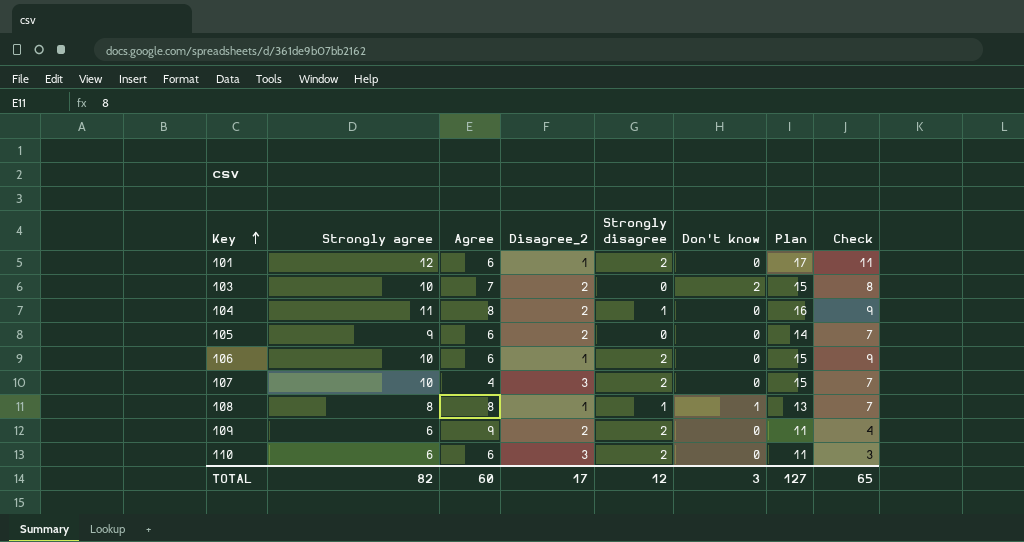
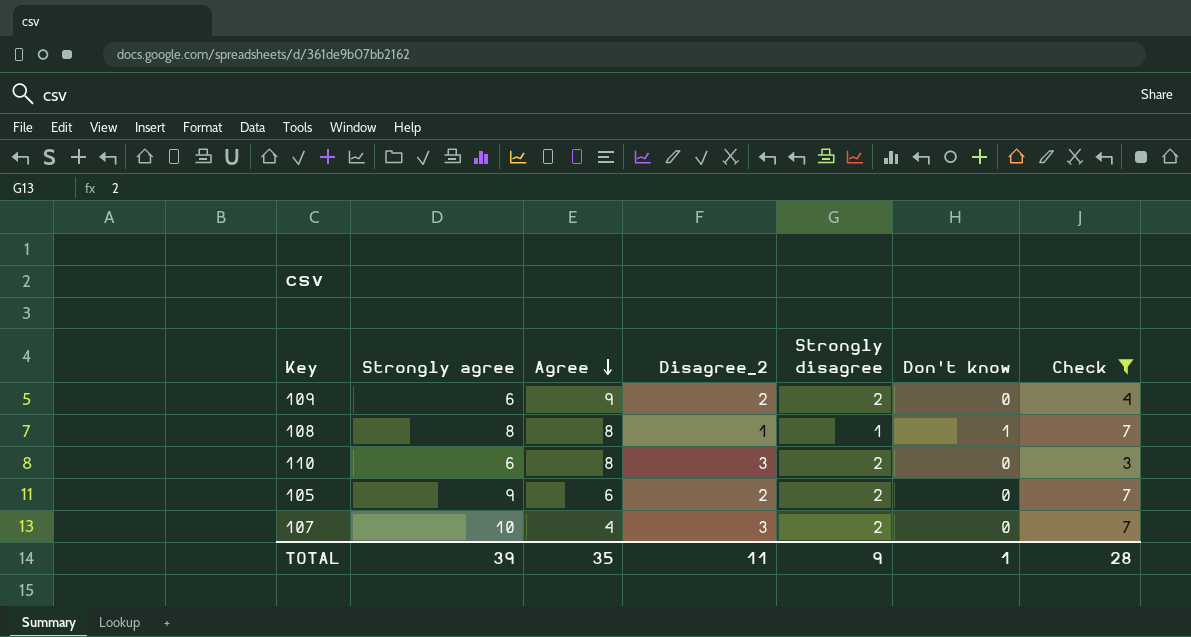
filter: none -> Check <= 7
row order: Key ascending -> Agree descending
column Plan | formula: [Strongly agree] + 5 -> none
110 | Agree: 6 -> 8
105 | Strongly disagree: 0 -> 2
TOTAL | Strongly agree: 82 -> 39
TOTAL | Agree: 60 -> 35
TOTAL | Disagree_2: 17 -> 11
TOTAL | Strongly disagree: 12 -> 9
TOTAL | Don't know: 3 -> 1
TOTAL | Check: 65 -> 28

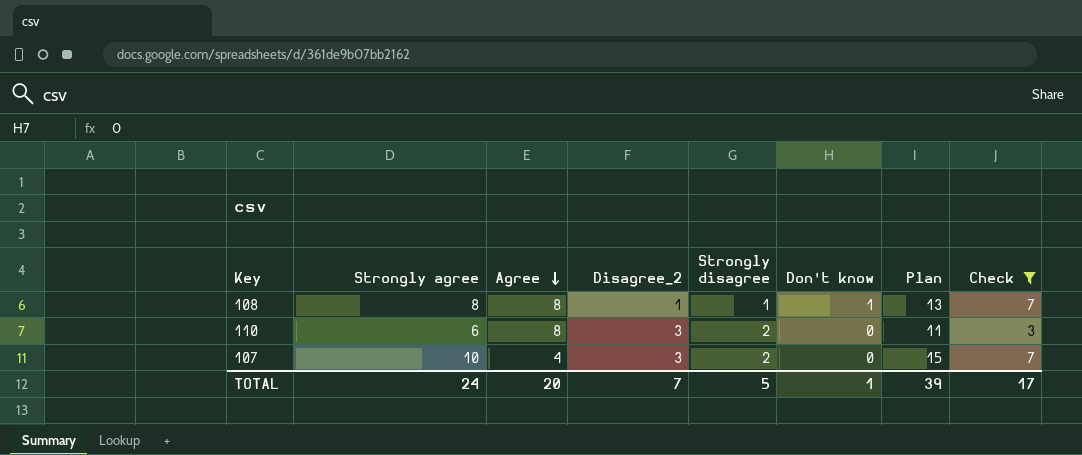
column Plan | formula: none -> [Strongly agree] + 5
row 109: 6 | 9 | 2 | 2 | 0 | 4 -> none
row 105: 9 | 6 | 2 | 2 | 0 | 7 -> none
TOTAL | Strongly agree: 39 -> 24
TOTAL | Agree: 35 -> 20
TOTAL | Disagree_2: 11 -> 7
TOTAL | Strongly disagree: 9 -> 5
TOTAL | Check: 28 -> 17

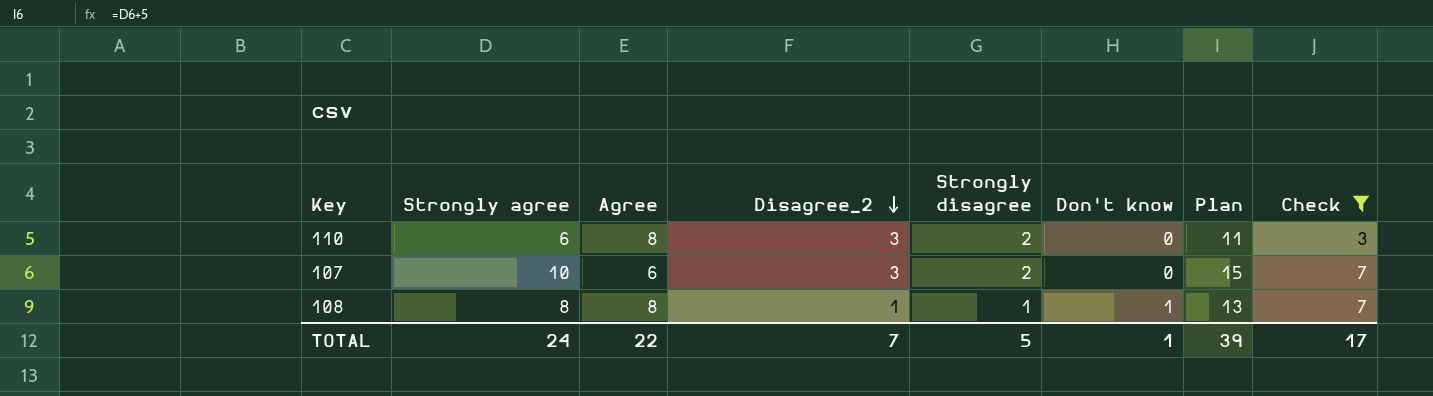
row order: Agree descending -> Disagree_2 descending
107 | Agree: 4 -> 6
TOTAL | Agree: 20 -> 22

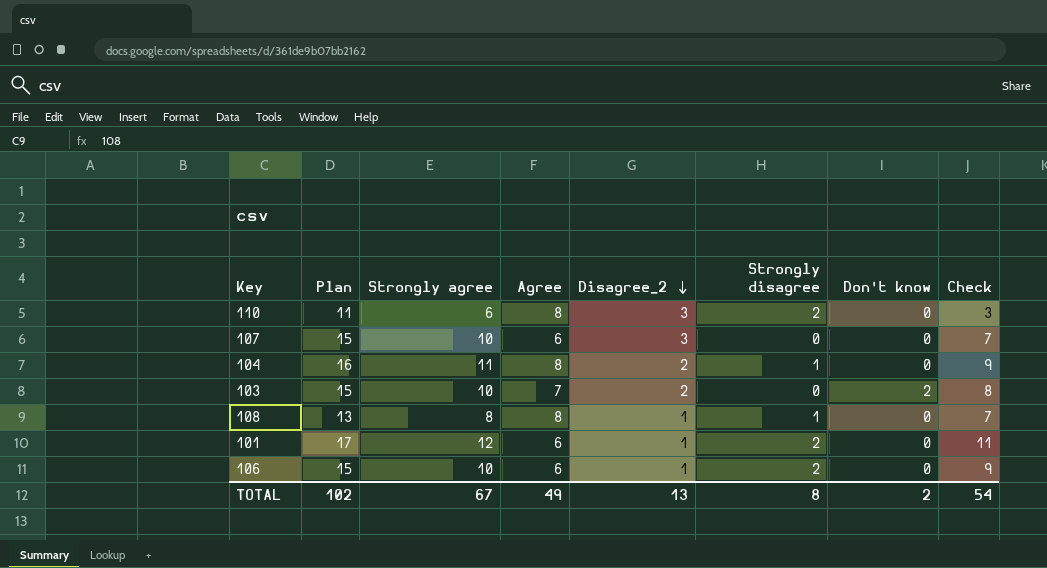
filter: Check <= 7 -> none
column Plan | position: 7 -> 2
107 | Strongly disagree: 2 -> 0
108 | Don't know: 1 -> 0
TOTAL | Plan: 39 -> 102
TOTAL | Strongly agree: 24 -> 67
TOTAL | Agree: 22 -> 49
TOTAL | Disagree_2: 7 -> 13
TOTAL | Strongly disagree: 5 -> 8
TOTAL | Don't know: 1 -> 2
TOTAL | Check: 17 -> 54

